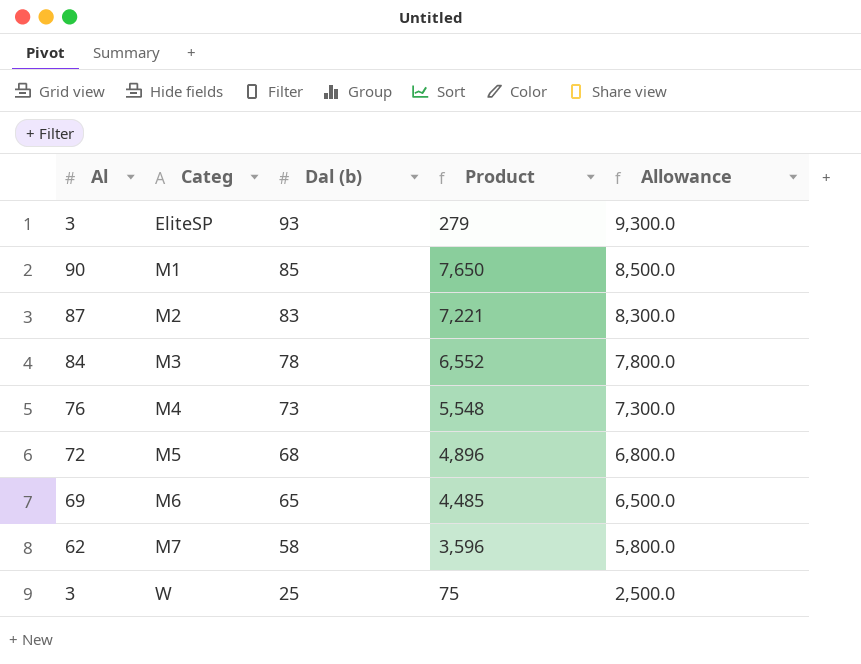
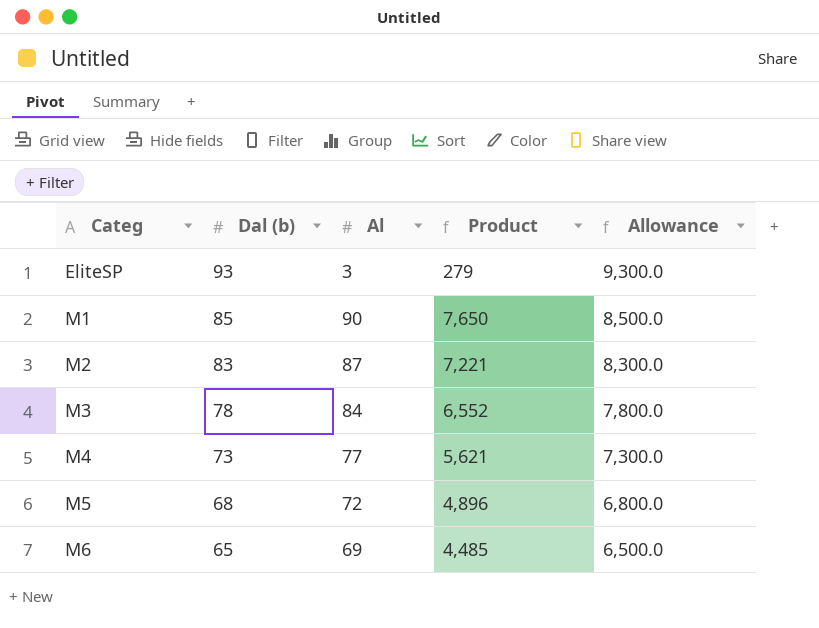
column Al | position: 1 -> 3
row M7: 62 | 58 | 3,596 | 5,800.0 -> none
row W: 3 | 25 | 75 | 2,500.0 -> none
M4 | Al: 76 -> 77
M4 | Product: 5,548 -> 5,621

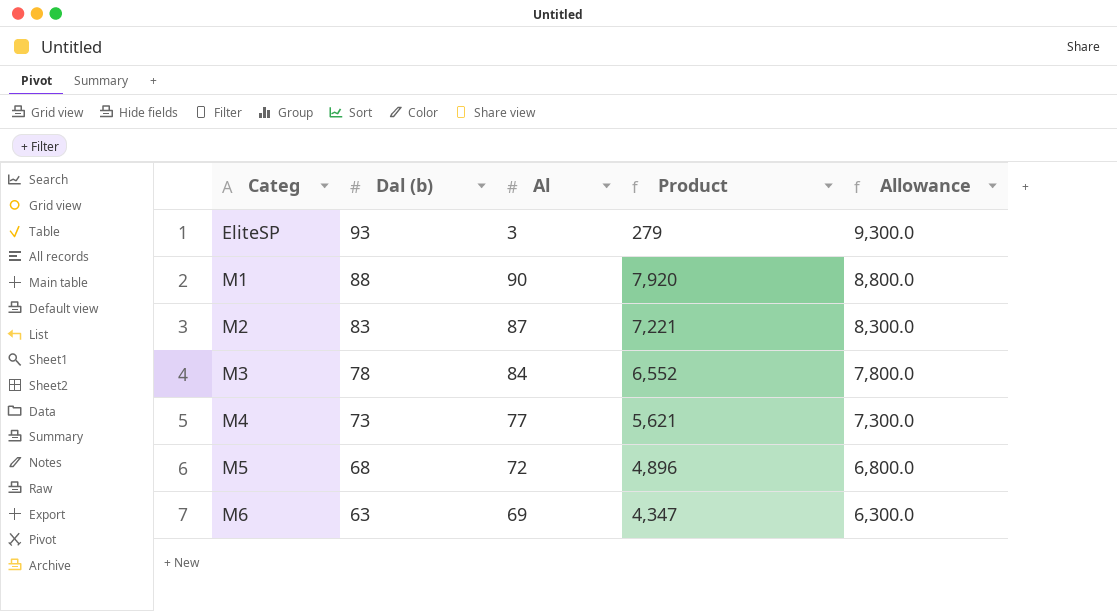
M1 | Dal (b): 85 -> 88
M1 | Product: 7,650 -> 7,920
M1 | Allowance: 8,500.0 -> 8,800.0
M6 | Dal (b): 65 -> 63
M6 | Product: 4,485 -> 4,347
M6 | Allowance: 6,500.0 -> 6,300.0

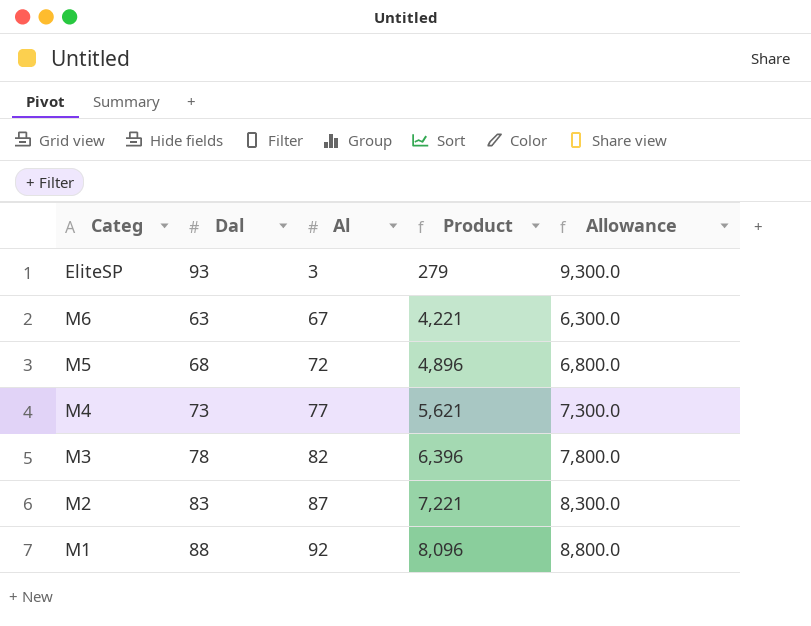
row order: Categ ascending -> Al ascending
column name: Dal (b) -> Dal
M6 | Al: 69 -> 67
M6 | Product: 4,347 -> 4,221
M3 | Al: 84 -> 82
M3 | Product: 6,552 -> 6,396
M1 | Al: 90 -> 92
M1 | Product: 7,920 -> 8,096

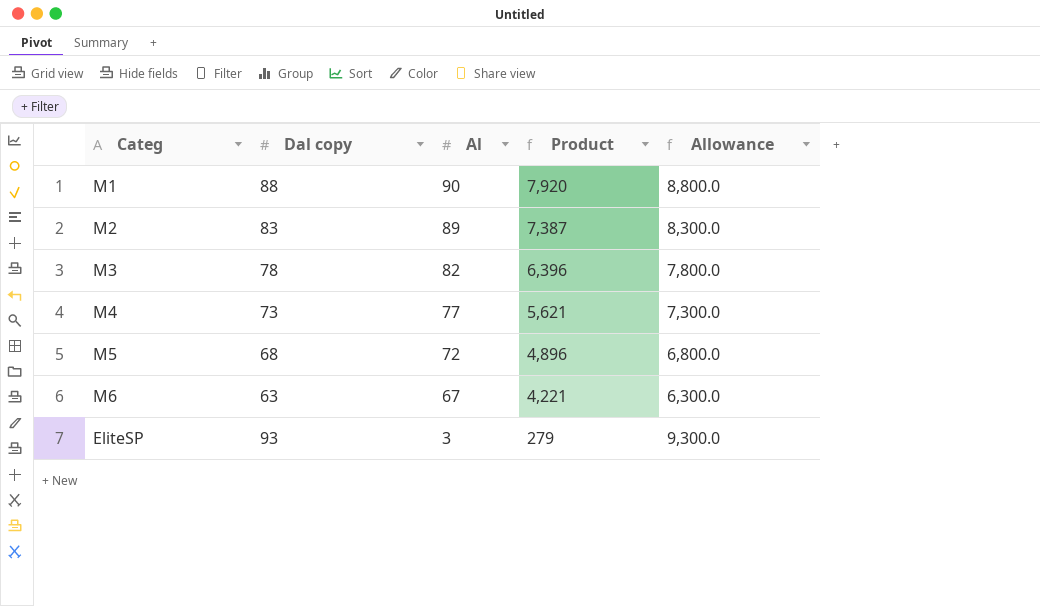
row order: Al ascending -> Al descending
column name: Dal -> Dal copy
M1 | Al: 92 -> 90
M1 | Product: 8,096 -> 7,920
M2 | Al: 87 -> 89
M2 | Product: 7,221 -> 7,387

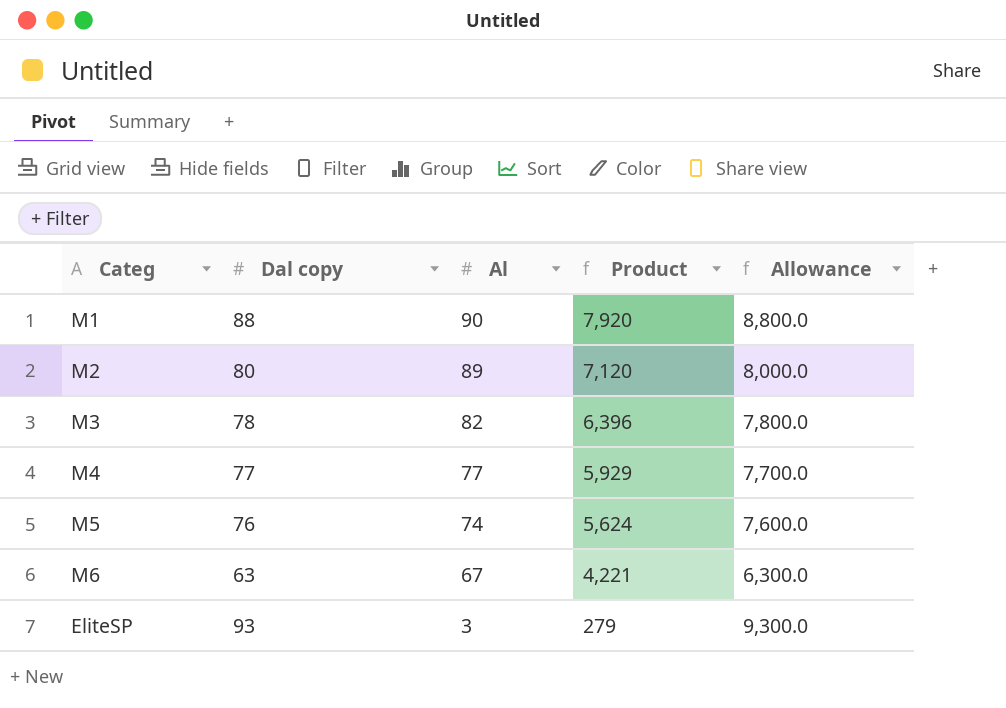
M2 | Dal copy: 83 -> 80
M2 | Product: 7,387 -> 7,120
M2 | Allowance: 8,300.0 -> 8,000.0
M4 | Dal copy: 73 -> 77
M4 | Product: 5,621 -> 5,929
M4 | Allowance: 7,300.0 -> 7,700.0
M5 | Dal copy: 68 -> 76
M5 | Al: 72 -> 74
M5 | Product: 4,896 -> 5,624
M5 | Allowance: 6,800.0 -> 7,600.0

